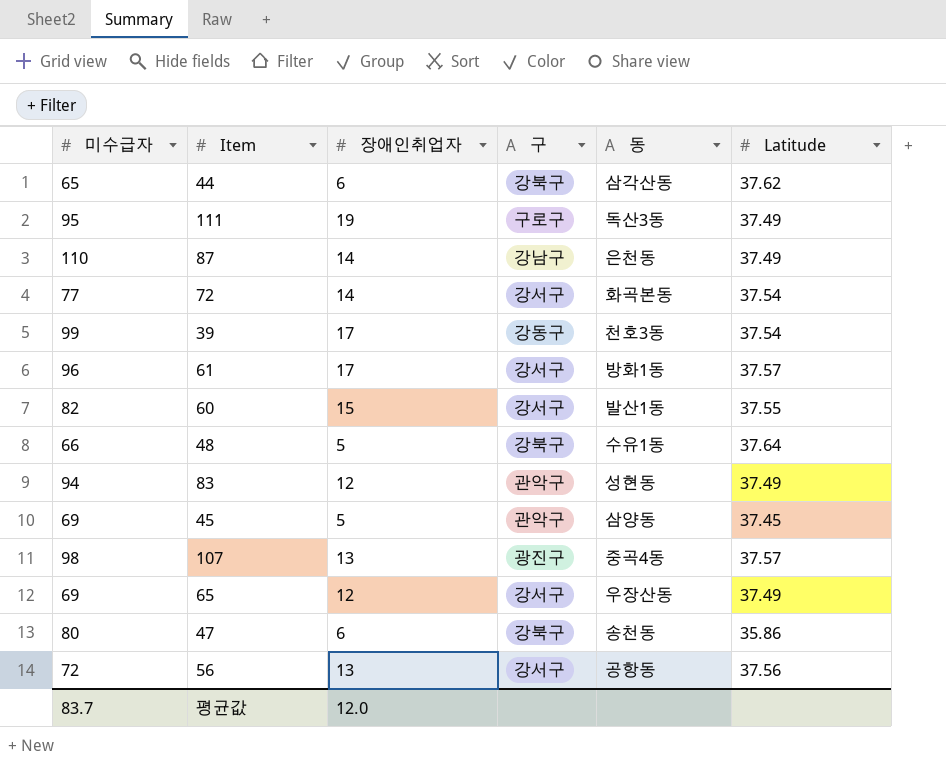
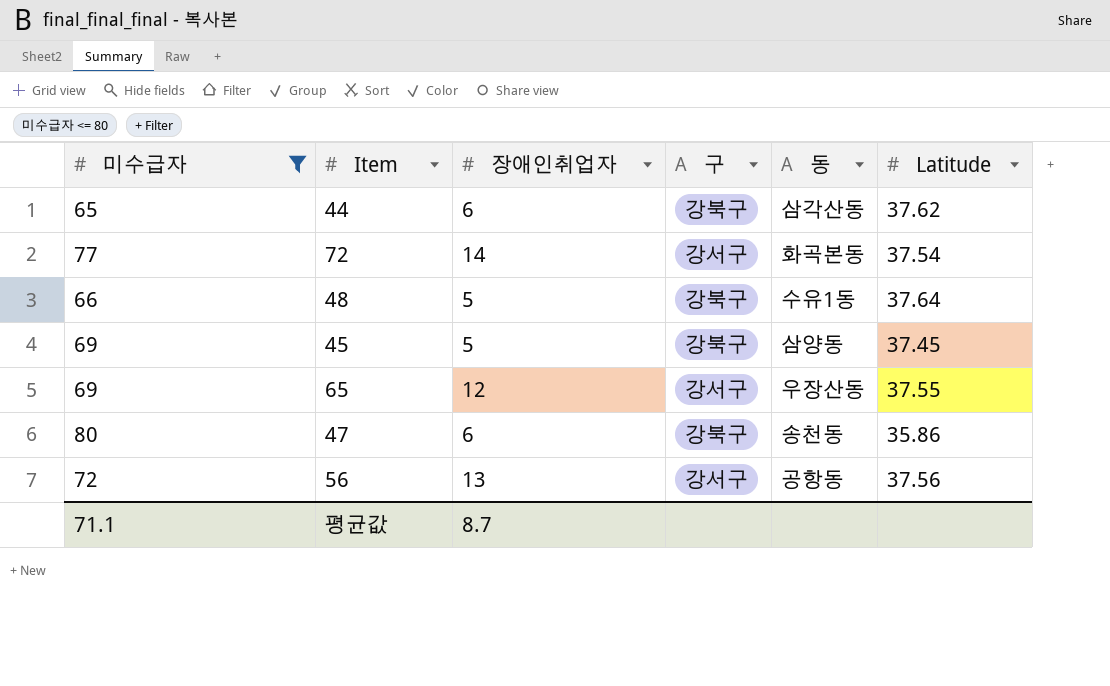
filter: none -> 미수급자 <= 80
45 | 구: 관악구 -> 강북구
65 | Latitude: 37.49 -> 37.55
평균값 | 미수급자: 83.7 -> 71.1
평균값 | 장애인취업자: 12.0 -> 8.7

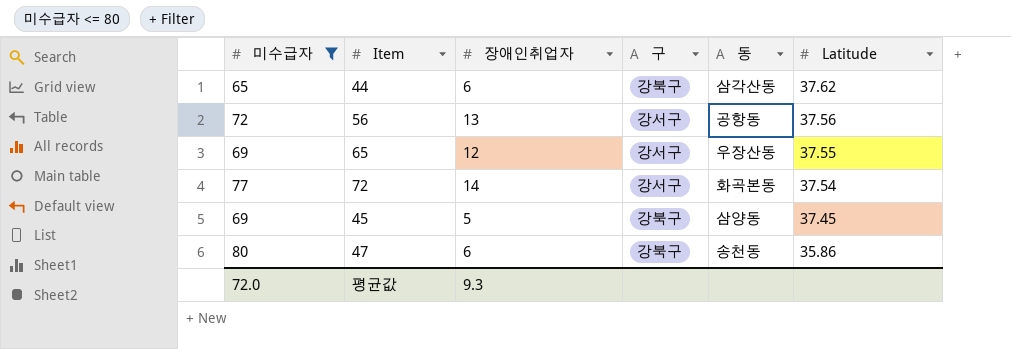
row order: none -> Latitude descending
row 48: 66 | 5 | 강북구 | 수유1동 | 37.64 -> none
평균값 | 미수급자: 71.1 -> 72.0
평균값 | 장애인취업자: 8.7 -> 9.3

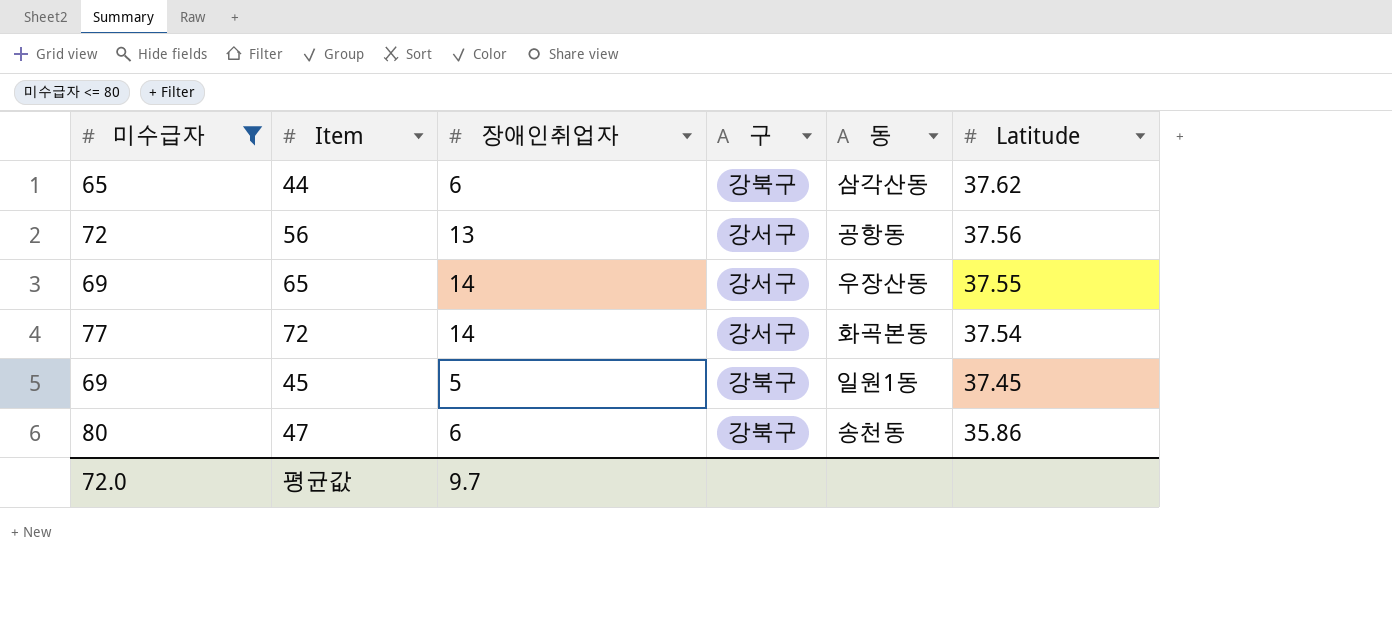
65 | 장애인취업자: 12 -> 14
45 | 동: 삼양동 -> 일원1동
평균값 | 장애인취업자: 9.3 -> 9.7

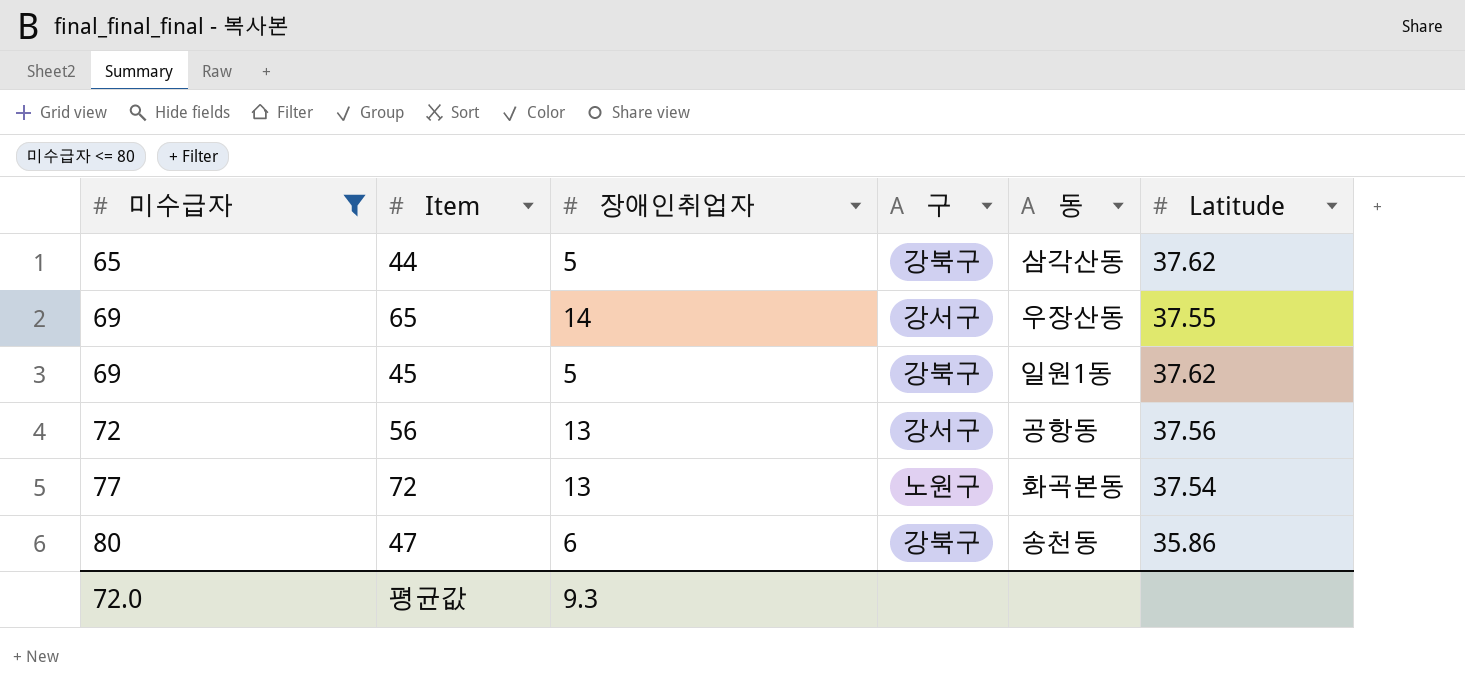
row order: Latitude descending -> 미수급자 ascending
44 | 장애인취업자: 6 -> 5
45 | Latitude: 37.45 -> 37.62
72 | 장애인취업자: 14 -> 13
72 | 구: 강서구 -> 노원구
평균값 | 장애인취업자: 9.7 -> 9.3

